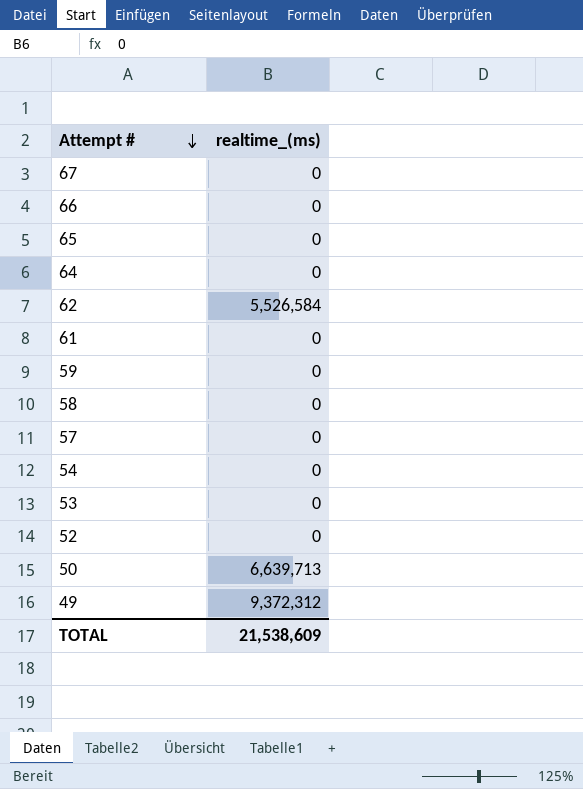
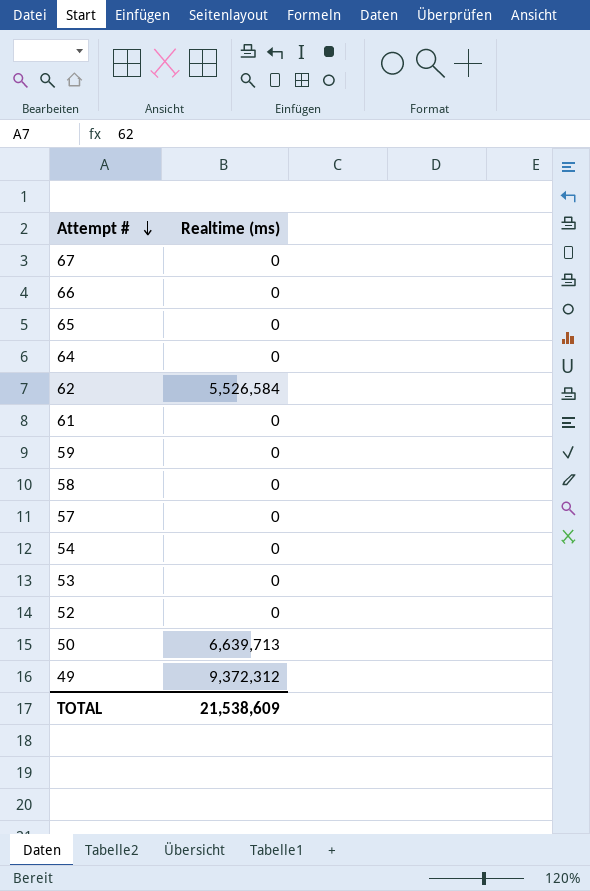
column name: realtime_(ms) -> Realtime (ms)

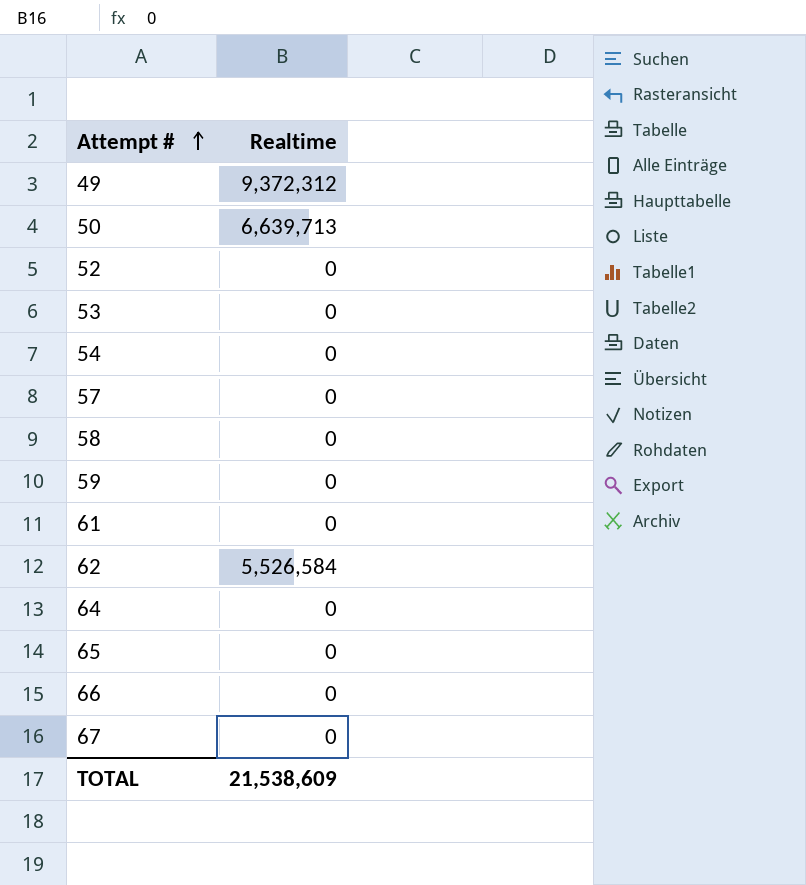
row order: Attempt # descending -> Attempt # ascending
column name: Realtime (ms) -> Realtime

